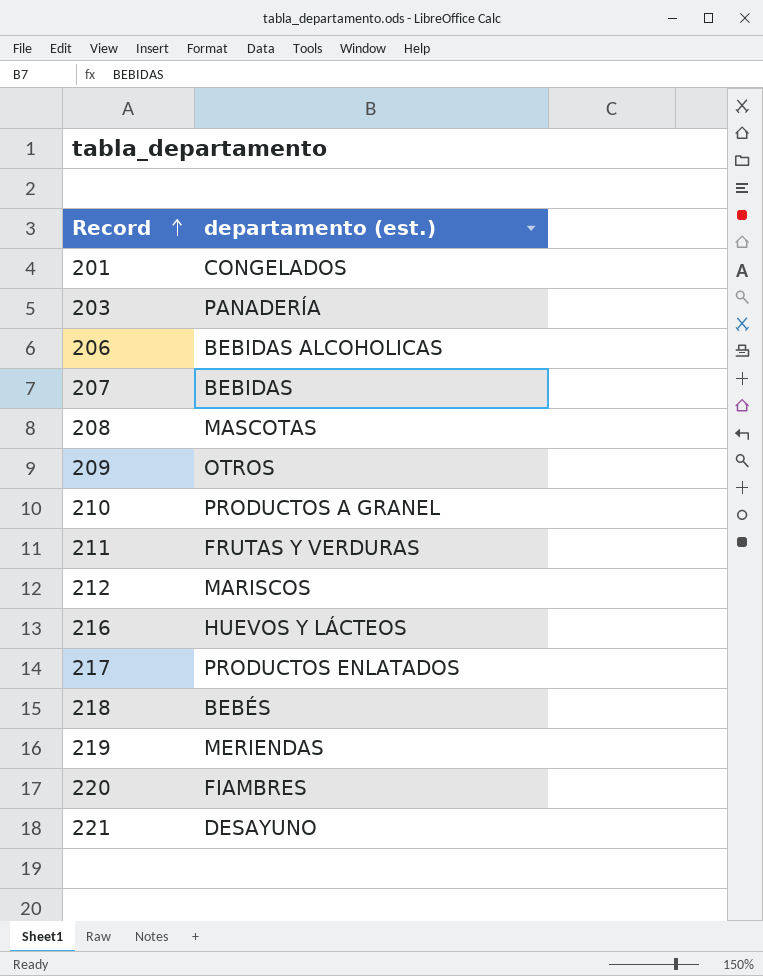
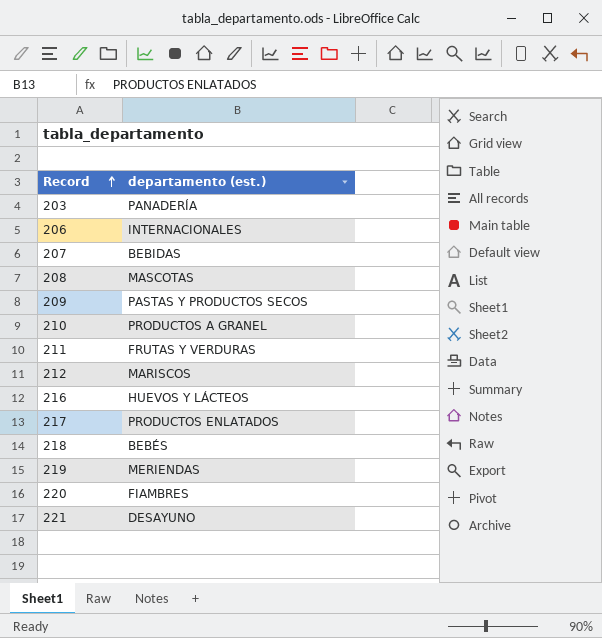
row 201: CONGELADOS -> none
206 | departamento (est.): BEBIDAS ALCOHOLICAS -> INTERNACIONALES
209 | departamento (est.): OTROS -> PASTAS Y PRODUCTOS SECOS

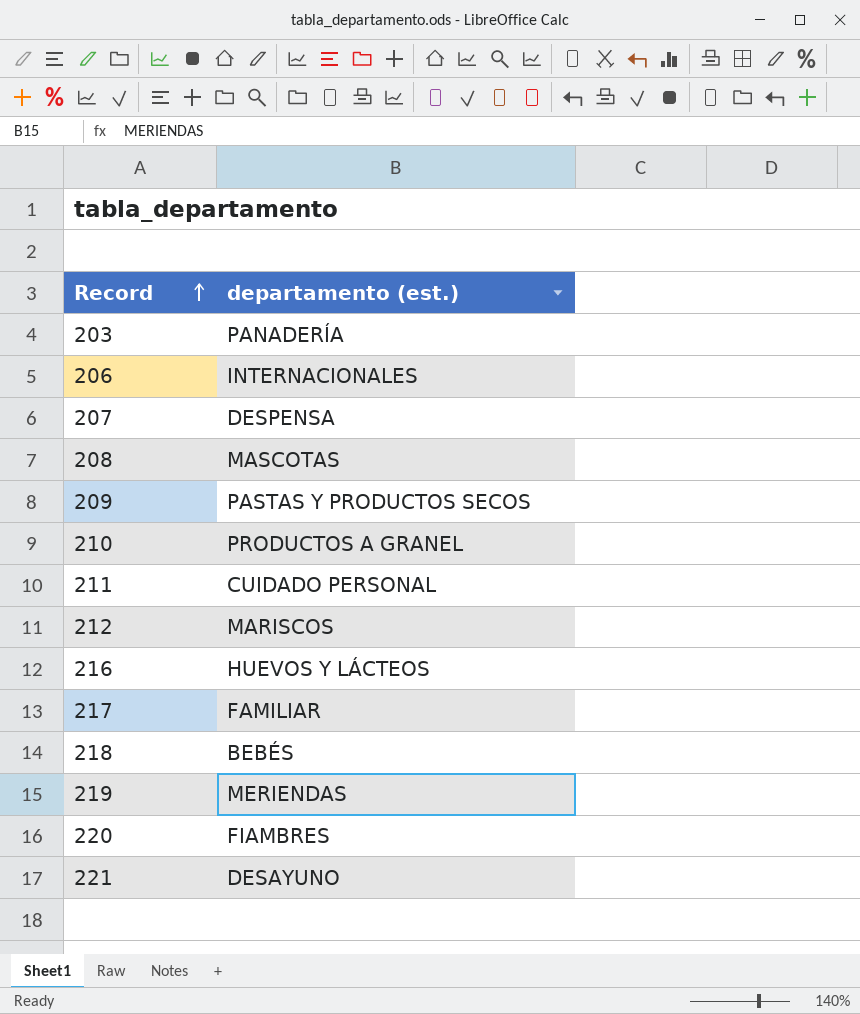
207 | departamento (est.): BEBIDAS -> DESPENSA
211 | departamento (est.): FRUTAS Y VERDURAS -> CUIDADO PERSONAL
217 | departamento (est.): PRODUCTOS ENLATADOS -> FAMILIAR

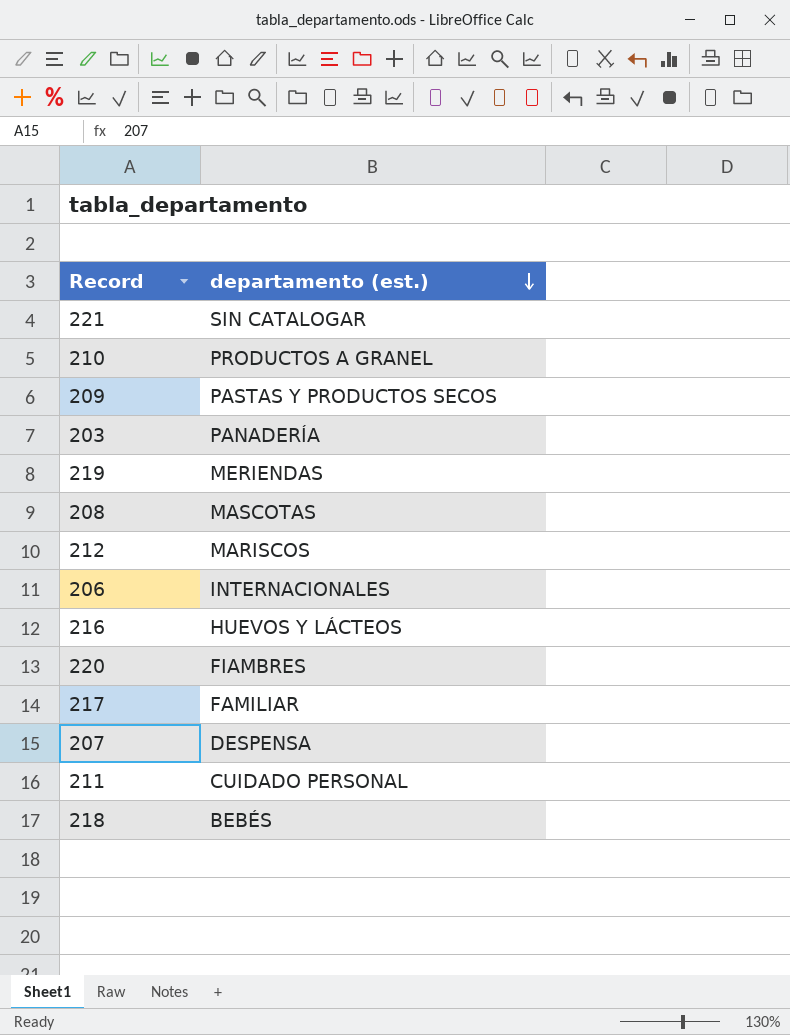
row order: Record ascending -> departamento (est.) descending
221 | departamento (est.): DESAYUNO -> SIN CATALOGAR

